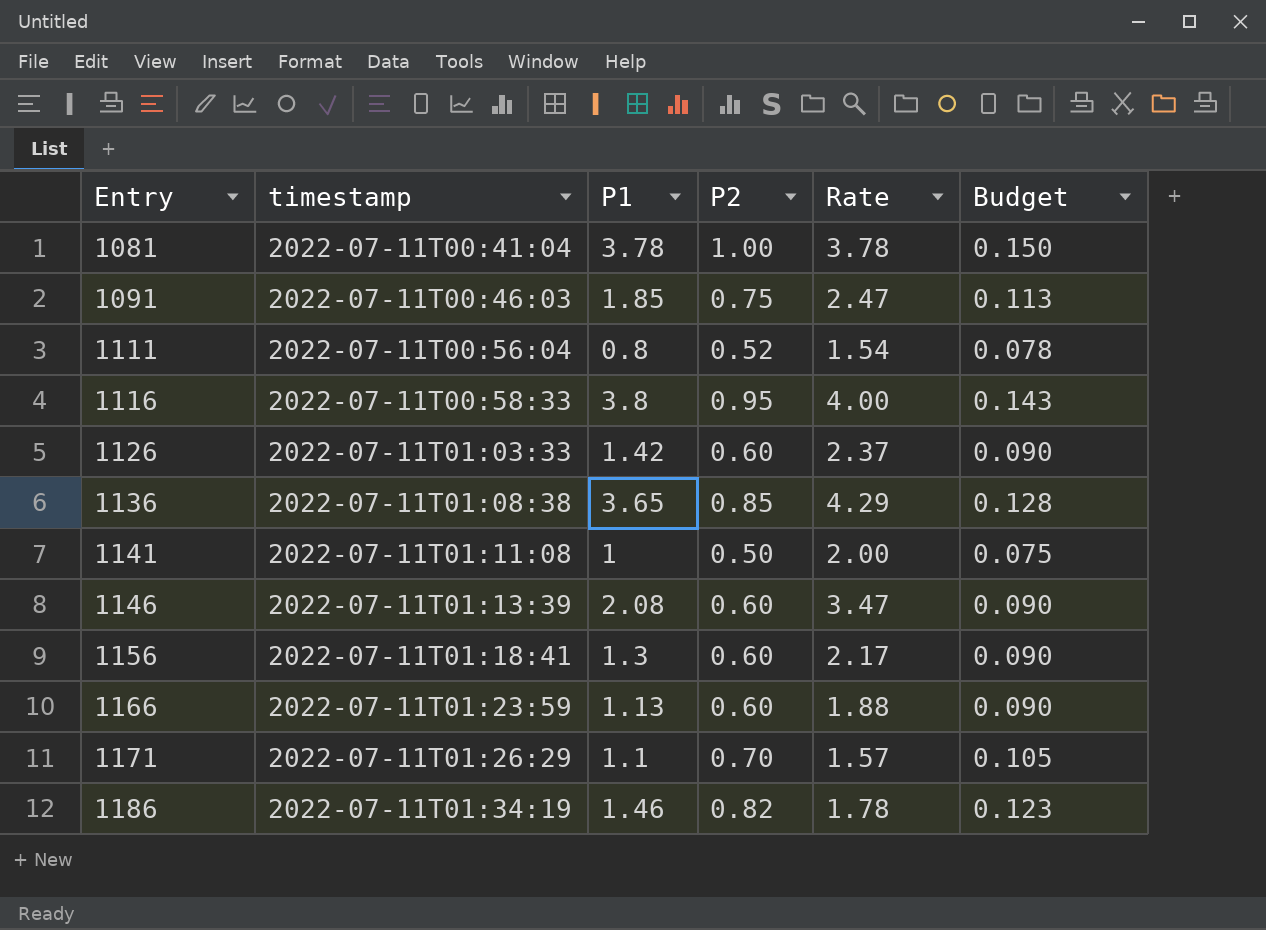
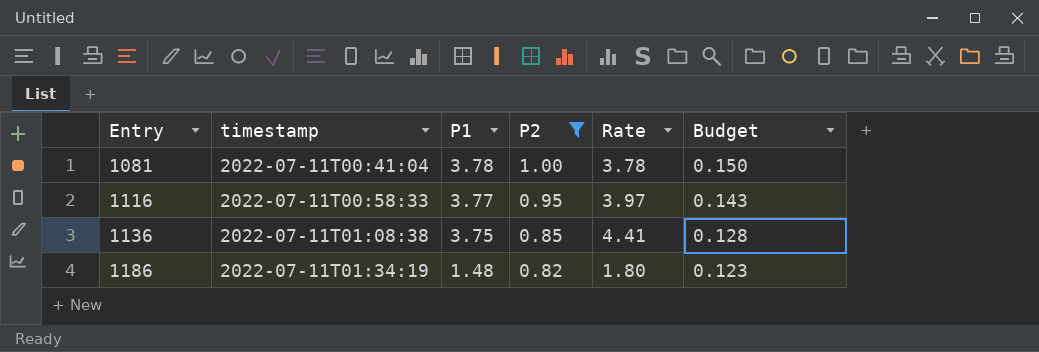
filter: none -> P2 >= 0.82
1116 | P1: 3.8 -> 3.77
1116 | Rate: 4.00 -> 3.97
1136 | P1: 3.65 -> 3.75
1136 | Rate: 4.29 -> 4.41
1186 | P1: 1.46 -> 1.48
1186 | Rate: 1.78 -> 1.80

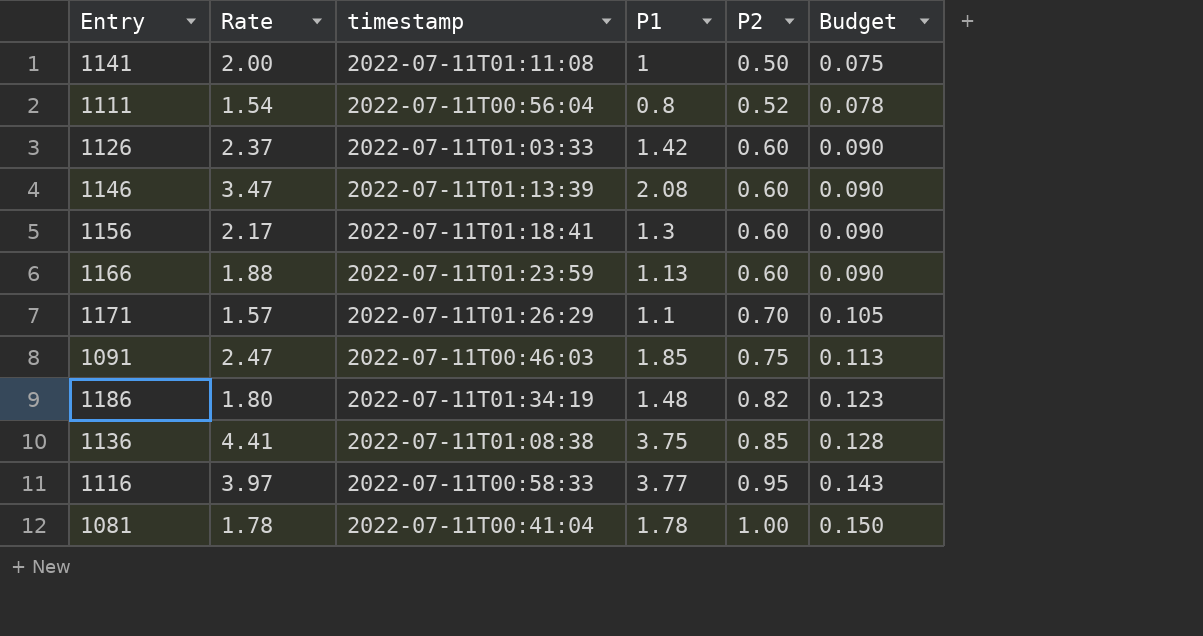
filter: P2 >= 0.82 -> none
row order: Entry ascending -> P2 ascending
column Rate | position: 5 -> 2
1081 | Rate: 3.78 -> 1.78
1081 | P1: 3.78 -> 1.78

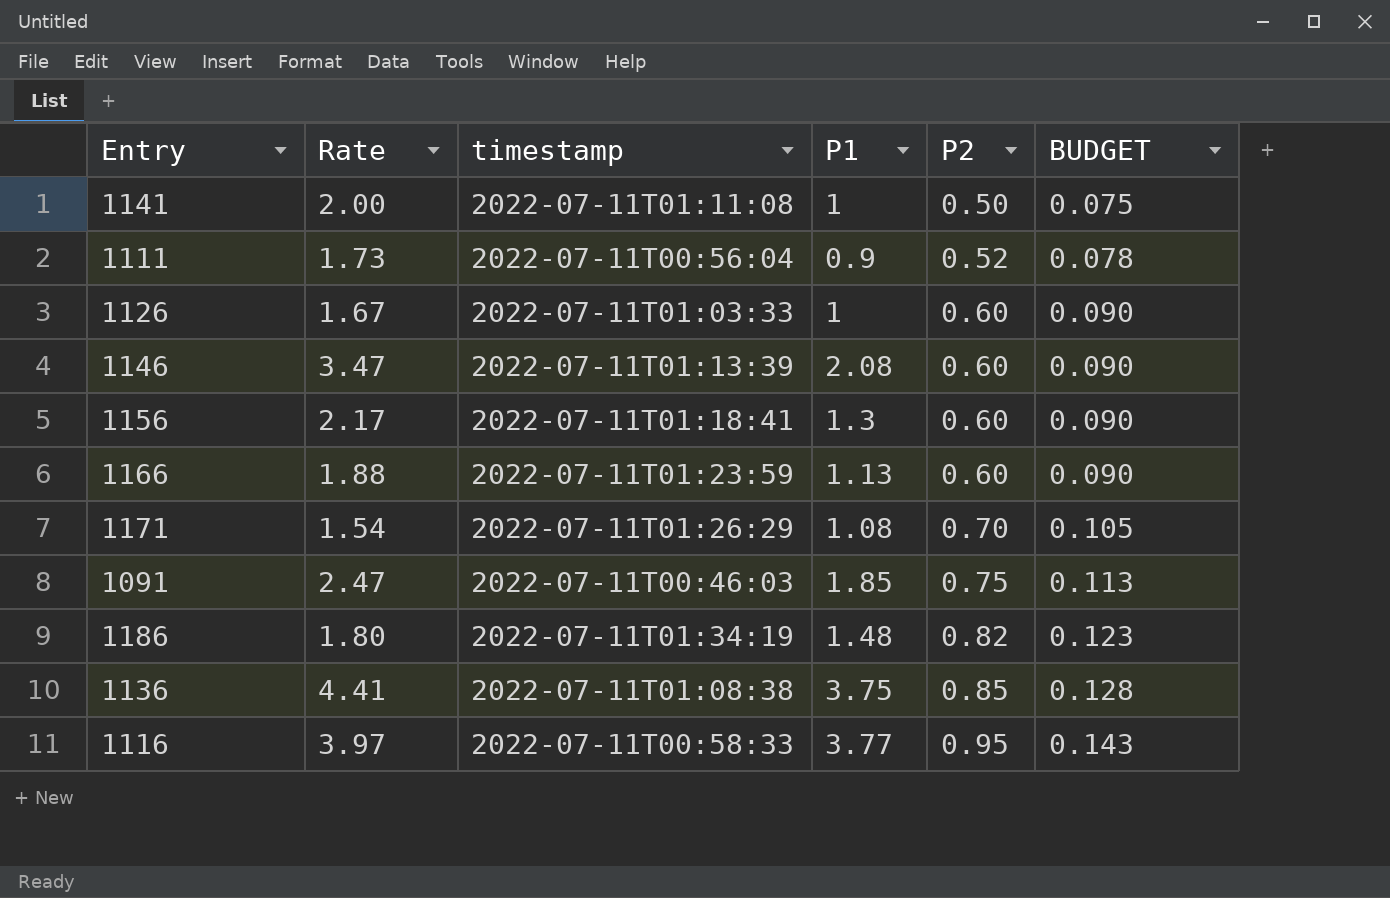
column name: Budget -> BUDGET
row 1081: 1.78 | 2022-07-11T00:41:04 | 1.78 | 1.00 | 0.150 -> none
1111 | Rate: 1.54 -> 1.73
1111 | P1: 0.8 -> 0.9
1126 | Rate: 2.37 -> 1.67
1126 | P1: 1.42 -> 1
1171 | Rate: 1.57 -> 1.54
1171 | P1: 1.1 -> 1.08

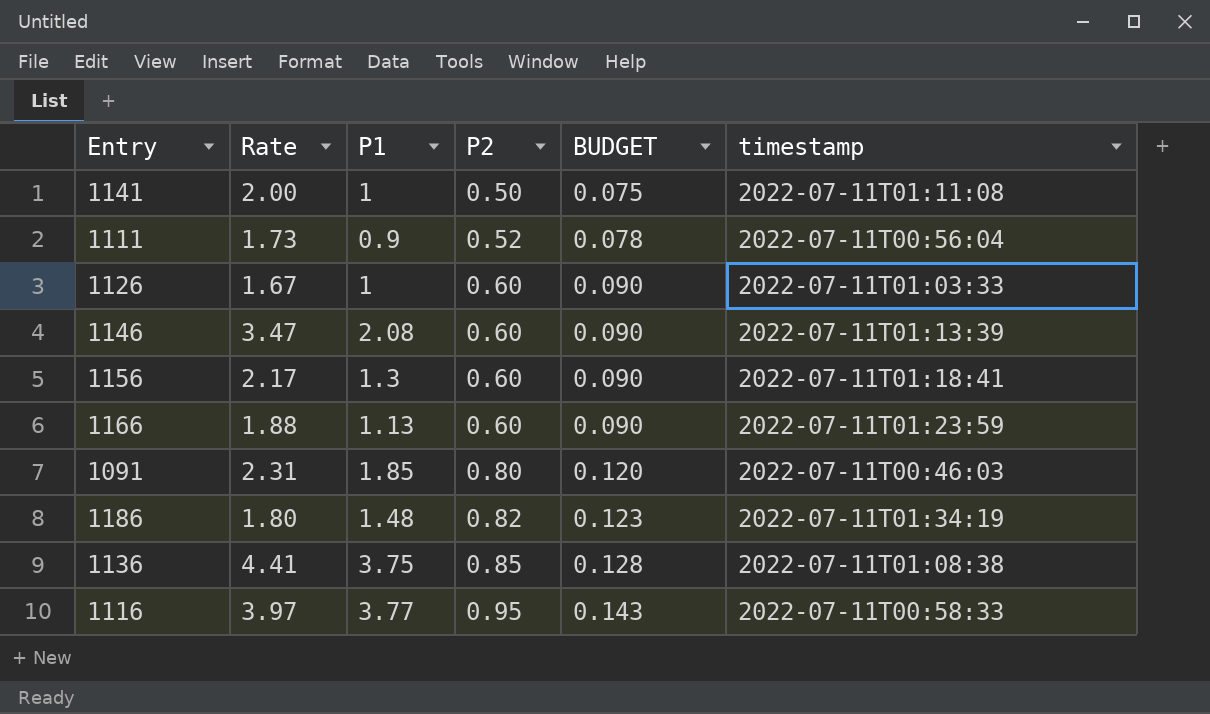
column timestamp | position: 3 -> 6
row 1171: 1.54 | 2022-07-11T01:26:29 | 1.08 | 0.70 | 0.105 -> none
1091 | Rate: 2.47 -> 2.31
1091 | P2: 0.75 -> 0.80
1091 | BUDGET: 0.113 -> 0.120

